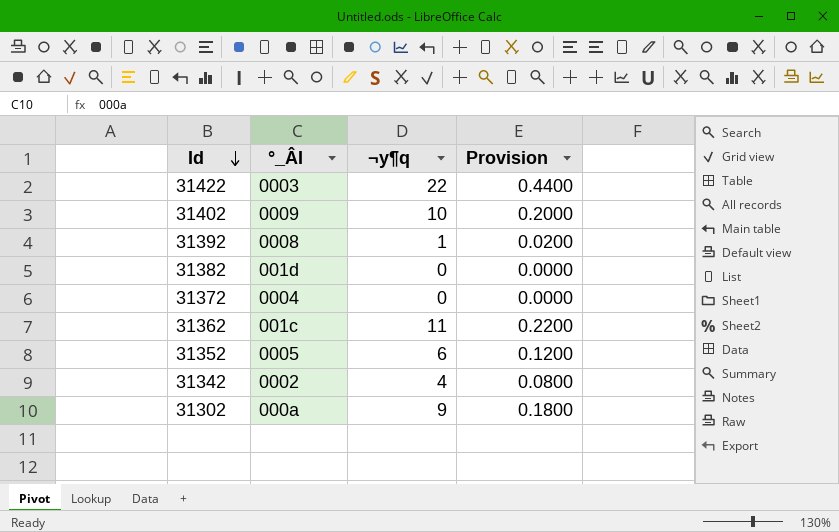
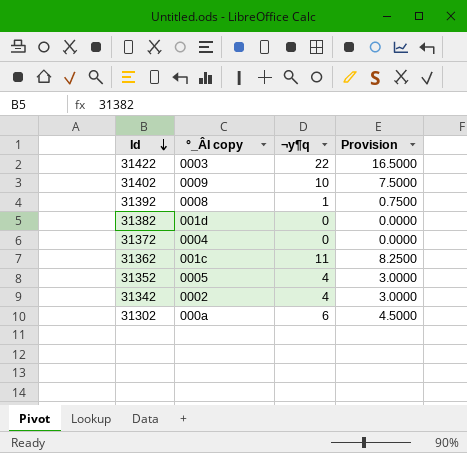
column name: °_ÂI -> °_ÂI copy
column Provision | formula: [¬y¶q] * 0.02 -> [¬y¶q] * 0.75
31352 | ¬y¶q: 6 -> 4
31302 | ¬y¶q: 9 -> 6

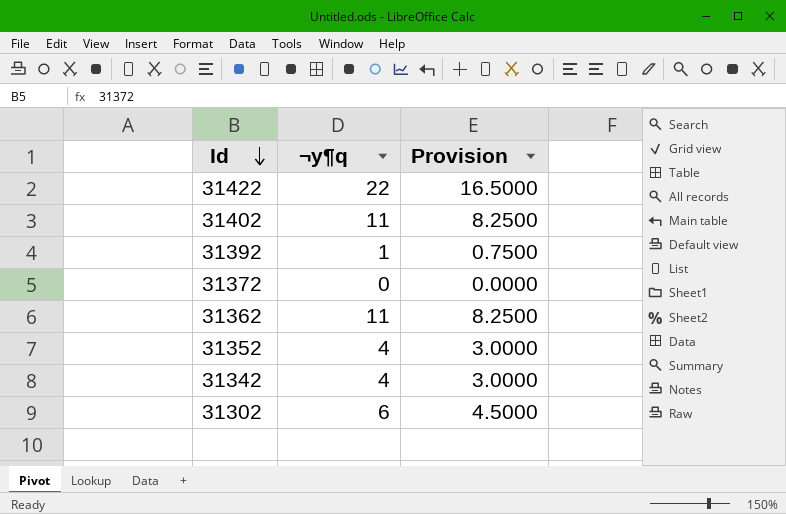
column °_ÂI copy | position: 2 -> none
row 31382: 001d | 0 | 0.0000 -> none
31402 | ¬y¶q: 10 -> 11
31402 | Provision: 7.5000 -> 8.2500

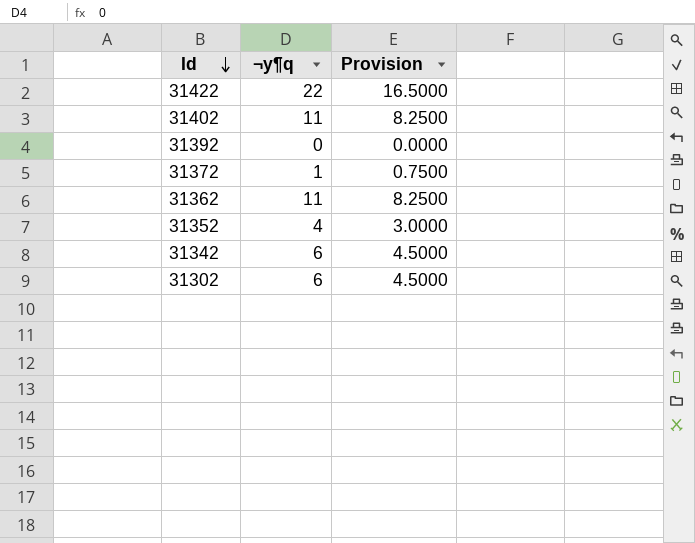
31392 | ¬y¶q: 1 -> 0
31392 | Provision: 0.7500 -> 0.0000
31372 | ¬y¶q: 0 -> 1
31372 | Provision: 0.0000 -> 0.7500
31342 | ¬y¶q: 4 -> 6
31342 | Provision: 3.0000 -> 4.5000

